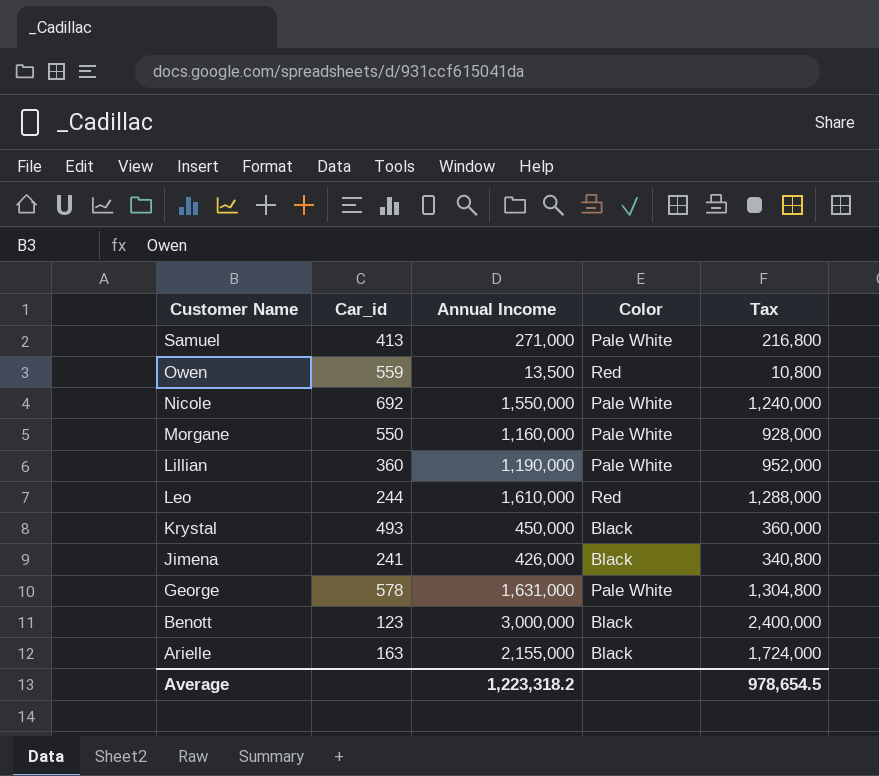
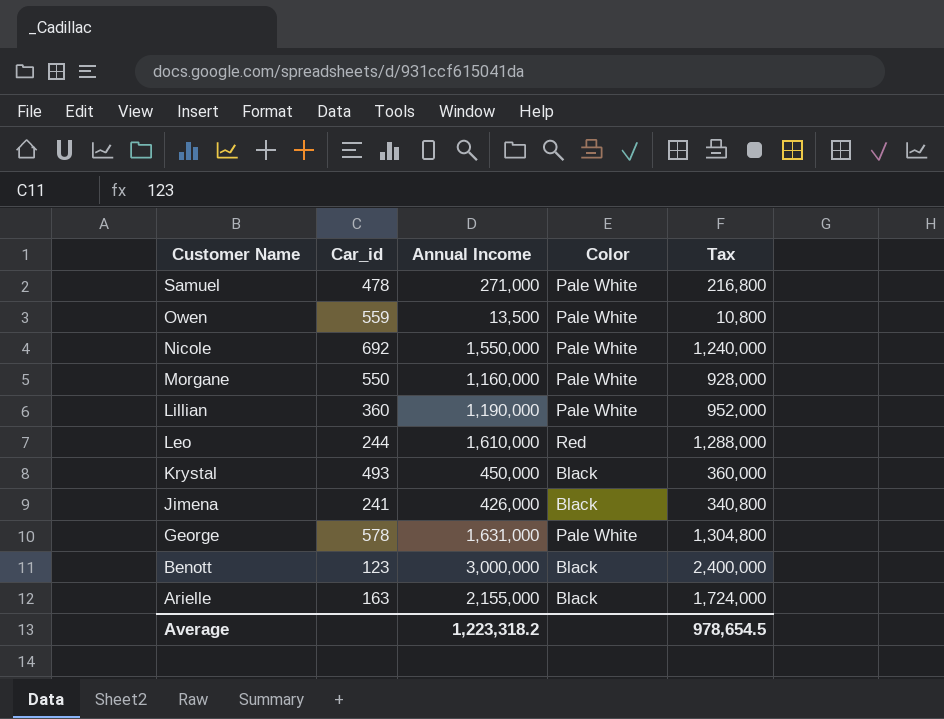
Samuel | Car_id: 413 -> 478
Owen | Color: Red -> Pale White

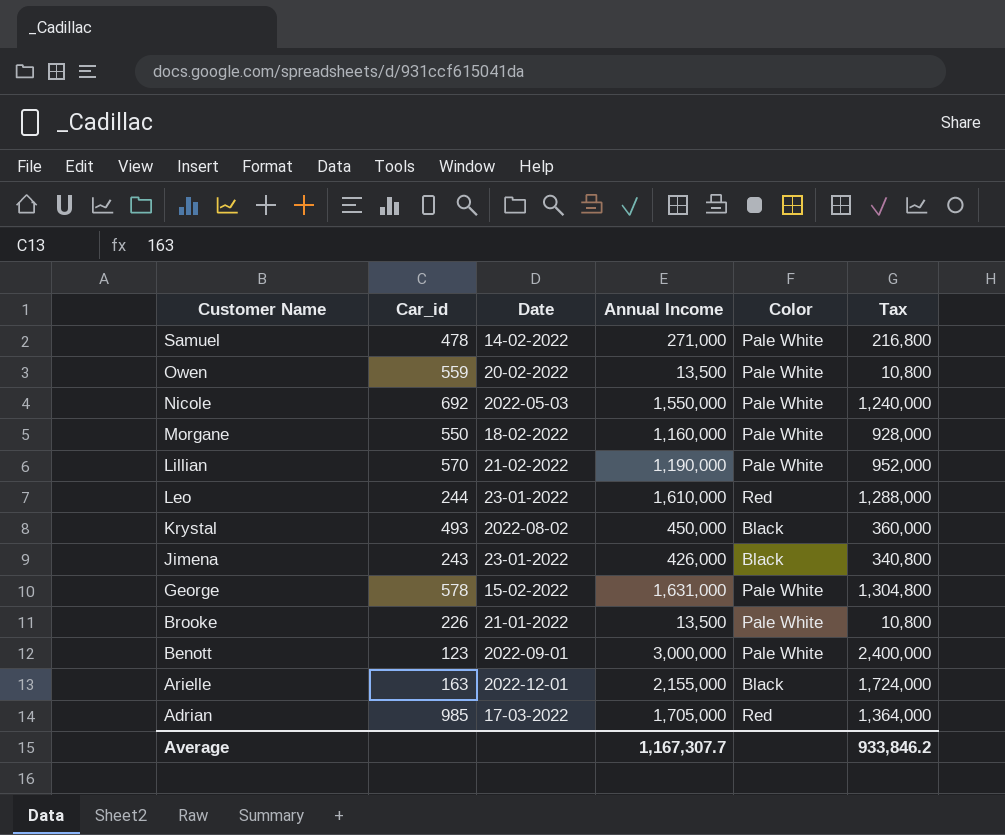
column Date | position: none -> 3
Lillian | Car_id: 360 -> 570
Jimena | Car_id: 241 -> 243
row Brooke: none -> 226 | 21-01-2022 | 13,500 | Pale White | 10,800
Benott | Color: Black -> Pale White
row Adrian: none -> 985 | 17-03-2022 | 1,705,000 | Red | 1,364,000
Average | Annual Income: 1,223,318.2 -> 1,167,307.7
Average | Tax: 978,654.5 -> 933,846.2

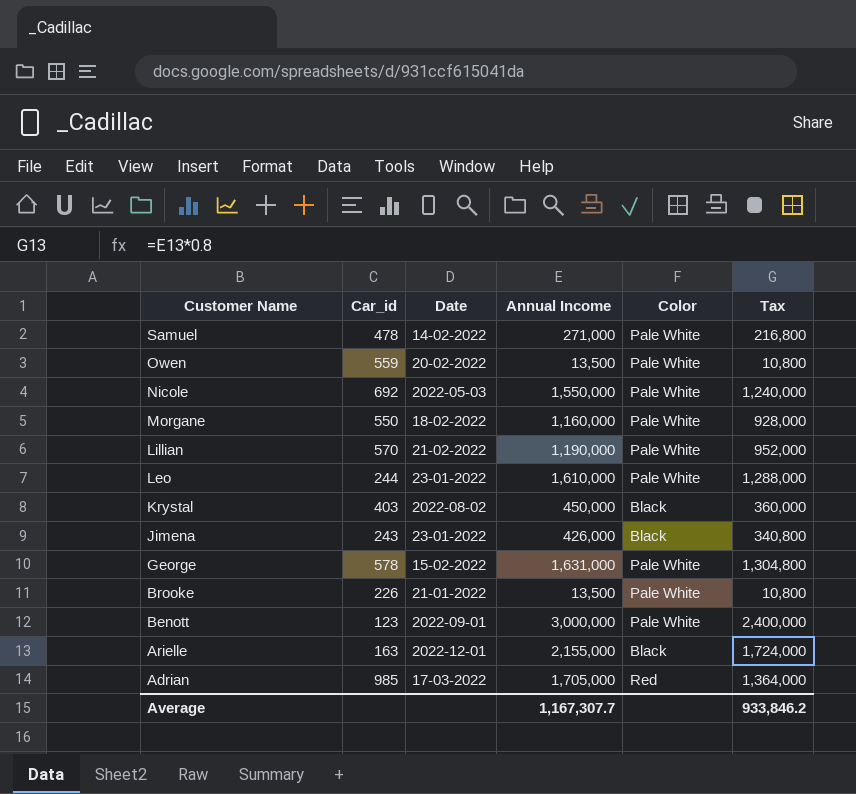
Leo | Color: Red -> Pale White
Krystal | Car_id: 493 -> 403

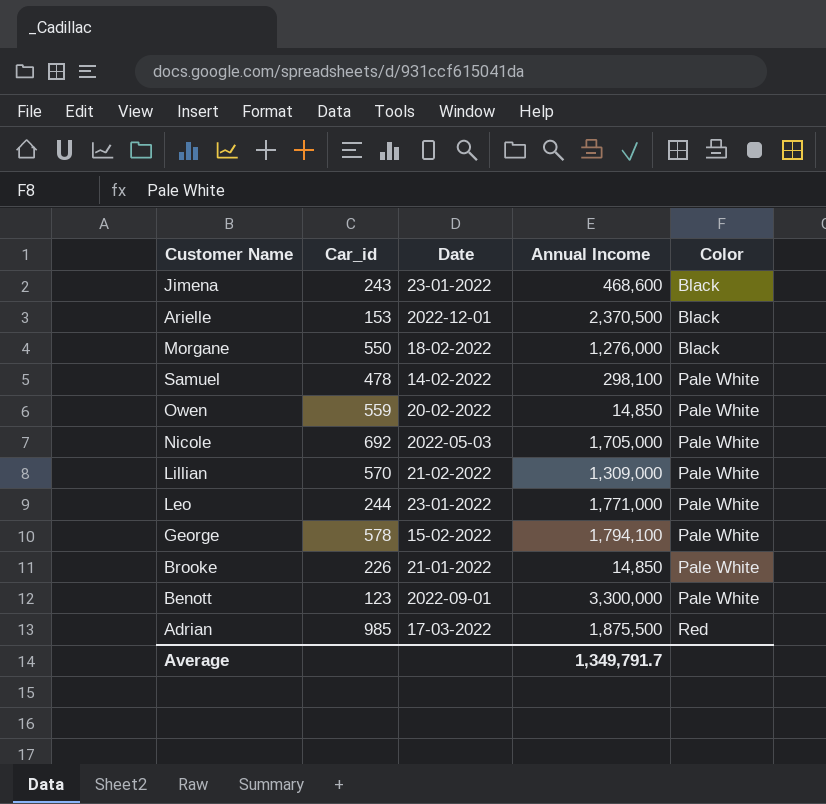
row order: Customer Name descending -> Color ascending
column Tax | formula: [Annual Income] * 0.8 -> none
row Krystal: 403 | 2022-08-02 | 450,000 | Black | 360,000 -> none
Jimena | Annual Income: 426,000 -> 468,600
Arielle | Car_id: 163 -> 153
Arielle | Annual Income: 2,155,000 -> 2,370,500
Morgane | Annual Income: 1,160,000 -> 1,276,000
Morgane | Color: Pale White -> Black
Samuel | Annual Income: 271,000 -> 298,100
Owen | Annual Income: 13,500 -> 14,850
Nicole | Annual Income: 1,550,000 -> 1,705,000
Lillian | Annual Income: 1,190,000 -> 1,309,000
Leo | Annual Income: 1,610,000 -> 1,771,000
George | Annual Income: 1,631,000 -> 1,794,100
Brooke | Annual Income: 13,500 -> 14,850
Benott | Annual Income: 3,000,000 -> 3,300,000
Adrian | Annual Income: 1,705,000 -> 1,875,500
Average | Annual Income: 1,167,307.7 -> 1,349,791.7

